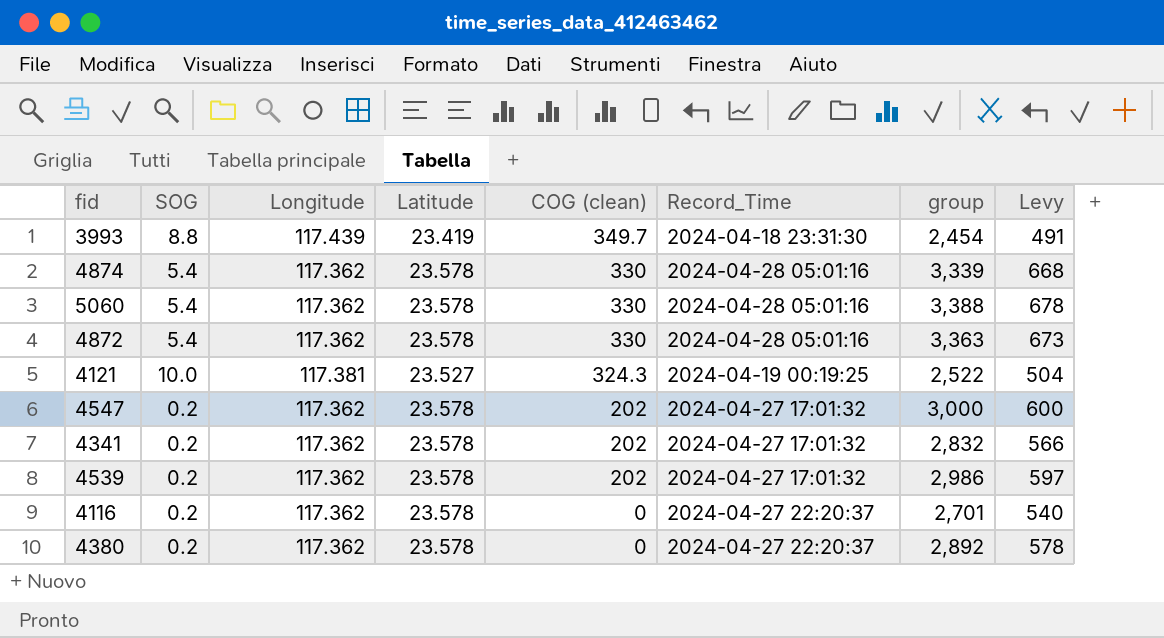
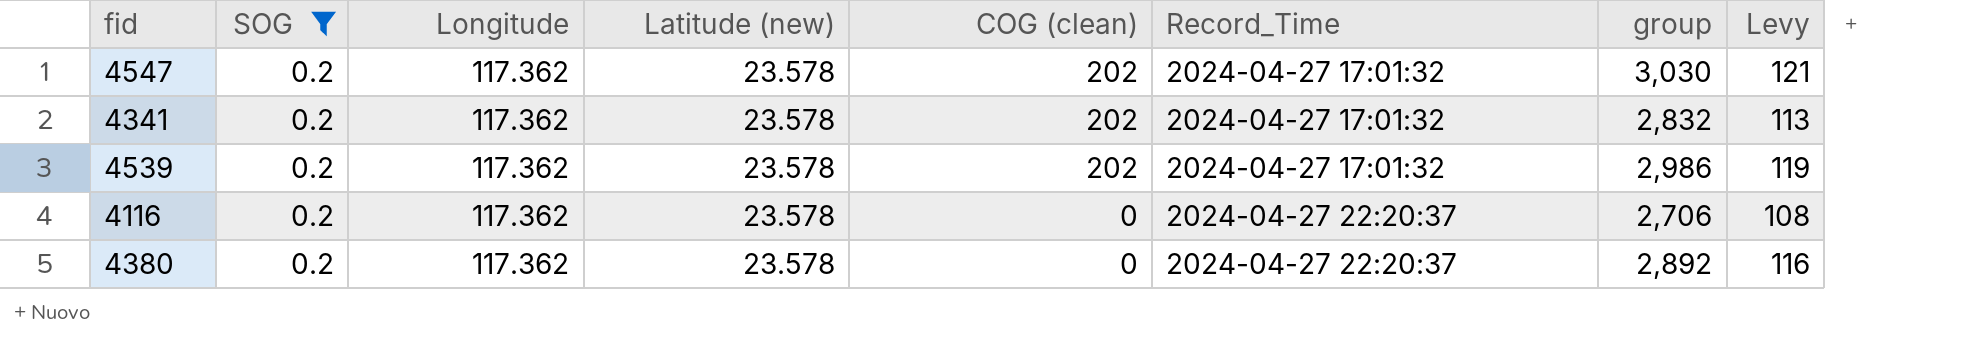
filter: none -> SOG = 0.2
column name: Latitude -> Latitude (new)
column Levy | formula: [group] * 0.2 -> [group] * 0.04
4547 | group: 3,000 -> 3,030
4116 | group: 2,701 -> 2,706

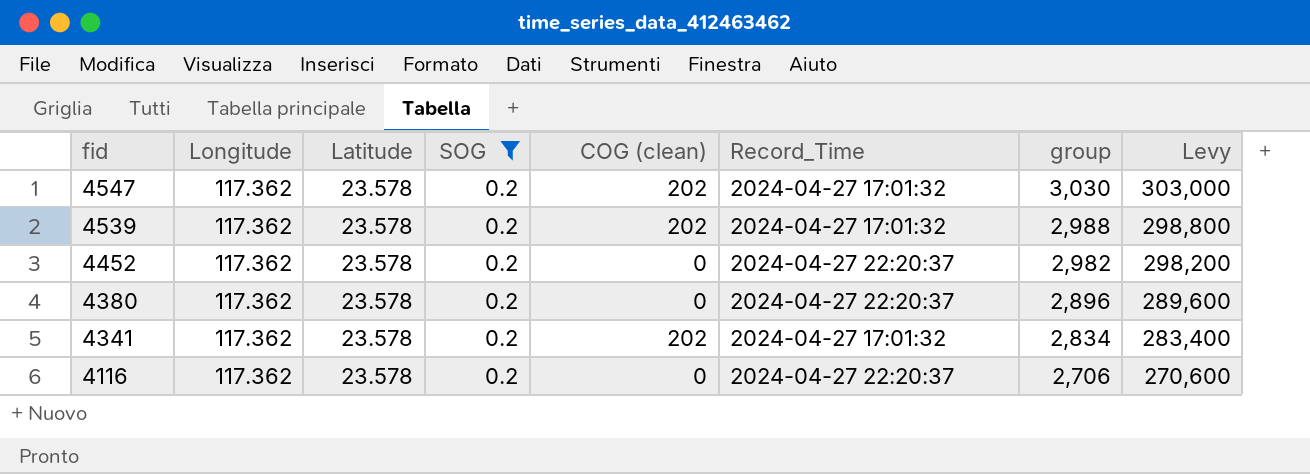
row order: COG (clean) descending -> fid descending
column name: Latitude (new) -> Latitude
column SOG | position: 2 -> 4
column Levy | formula: [group] * 0.04 -> [group] * 100
4539 | group: 2,986 -> 2,988
row 4452: none -> 117.362 | 23.578 | 0.2 | 0 | 2024-04-27 22:20:37 | 2,982 | 298,200
4380 | group: 2,892 -> 2,896
4341 | group: 2,832 -> 2,834

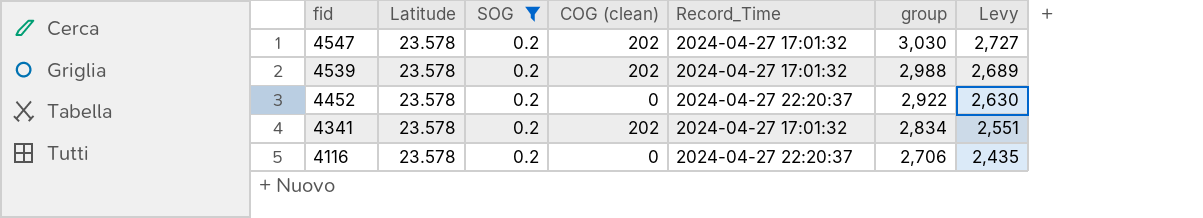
column Longitude | position: 2 -> none
column Levy | formula: [group] * 100 -> [group] * 0.9
row 4380: 117.362 | 23.578 | 0.2 | 0 | 2024-04-27 22:20:37 | 2,896 | 289,600 -> none
4452 | group: 2,982 -> 2,922

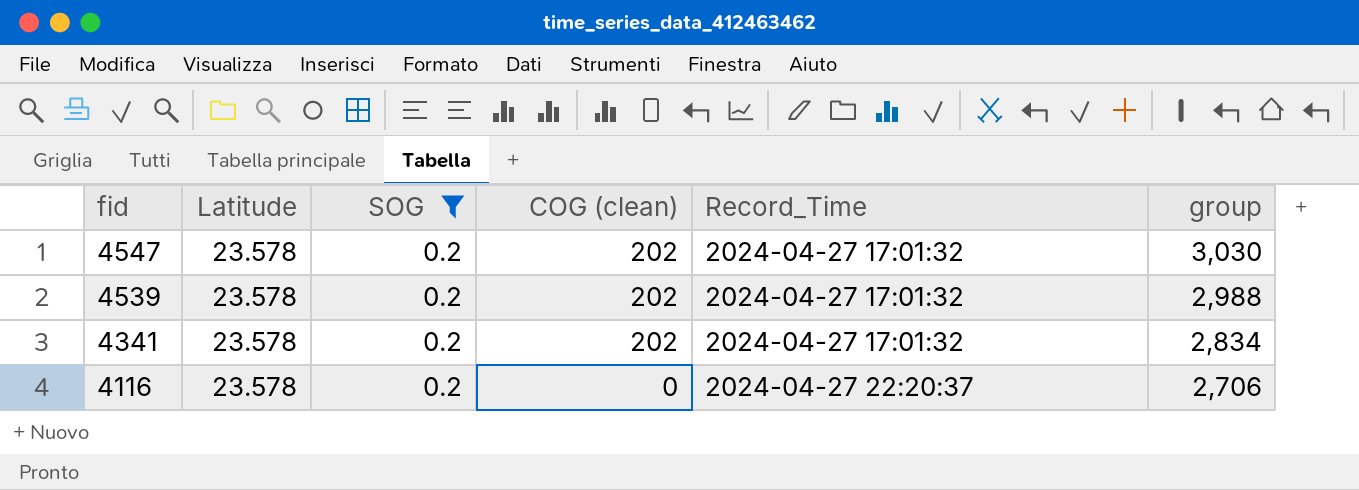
column Levy | formula: [group] * 0.9 -> none
row 4452: 23.578 | 0.2 | 0 | 2024-04-27 22:20:37 | 2,922 | 2,630 -> none

